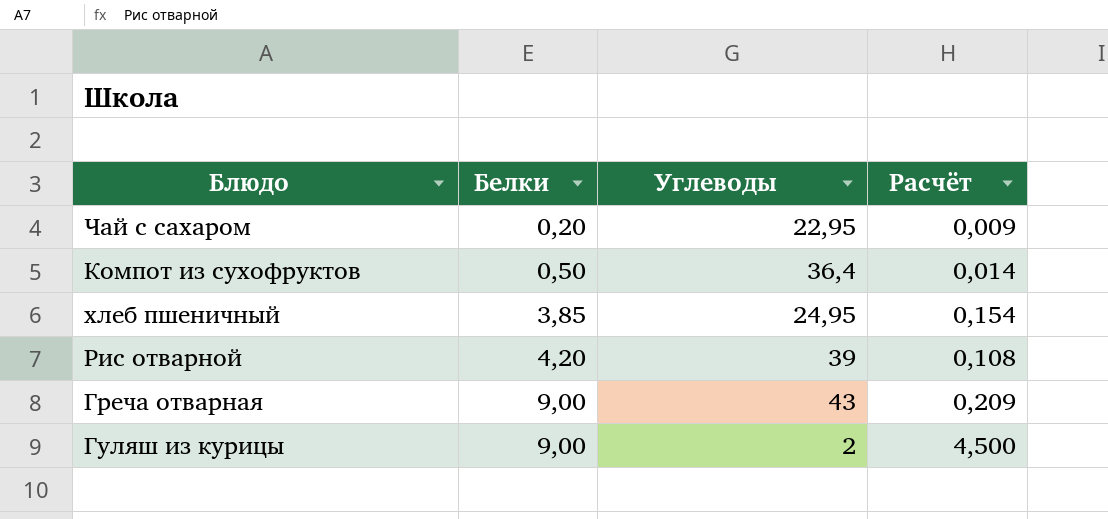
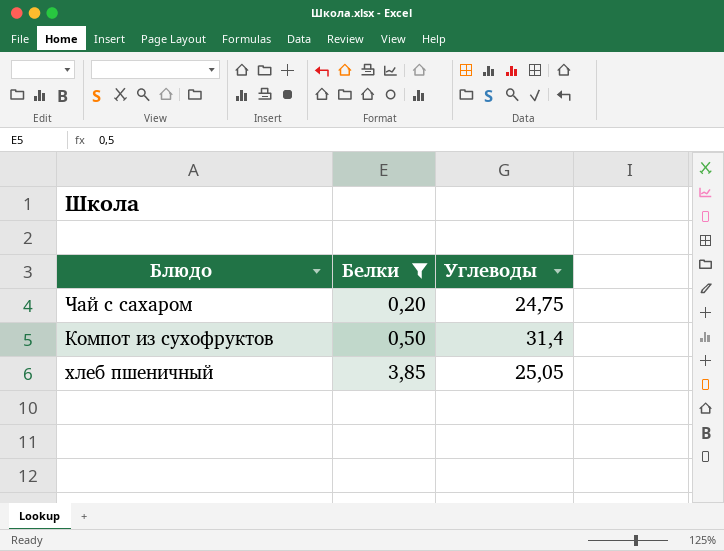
filter: none -> Белки <= 3,85
column Расчёт | formula: [Белки] / [Углеводы] -> none
Чай с сахаром | Углеводы: 22,95 -> 24,75
Компот из сухофруктов | Углеводы: 36,4 -> 31,4
хлеб пшеничный | Углеводы: 24,95 -> 25,05

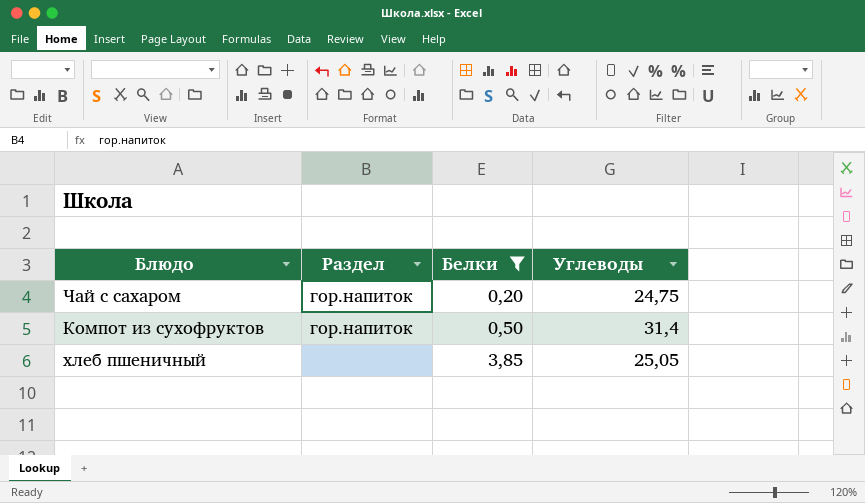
column Раздел | position: none -> 2

